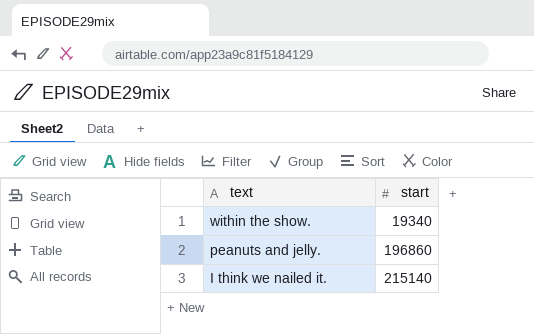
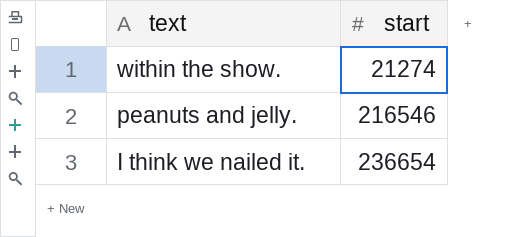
within the show. | start: 19340 -> 21274
peanuts and jelly. | start: 196860 -> 216546
I think we nailed it. | start: 215140 -> 236654

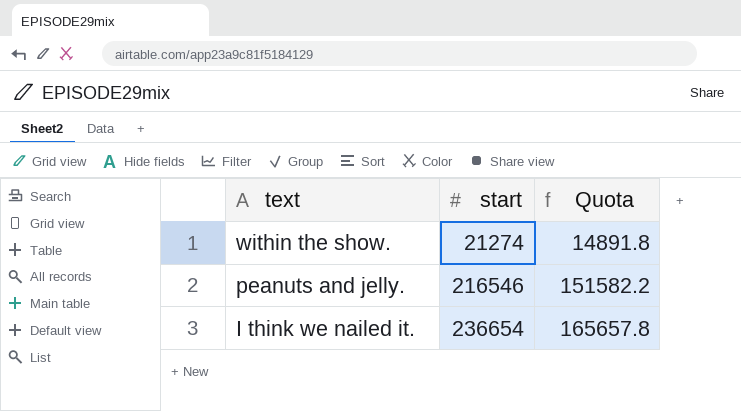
column Quota | formula: none -> [start] * 0.7

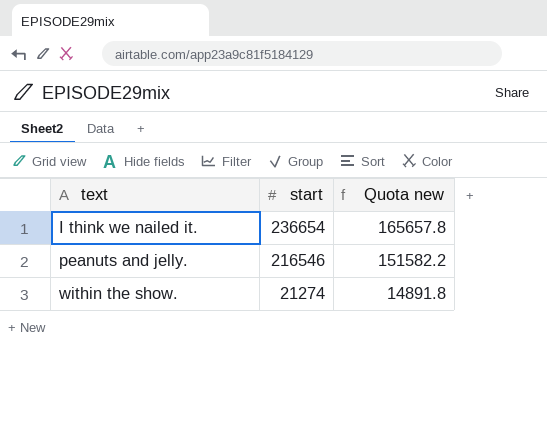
row order: text descending -> text ascending
column name: Quota -> Quota new

